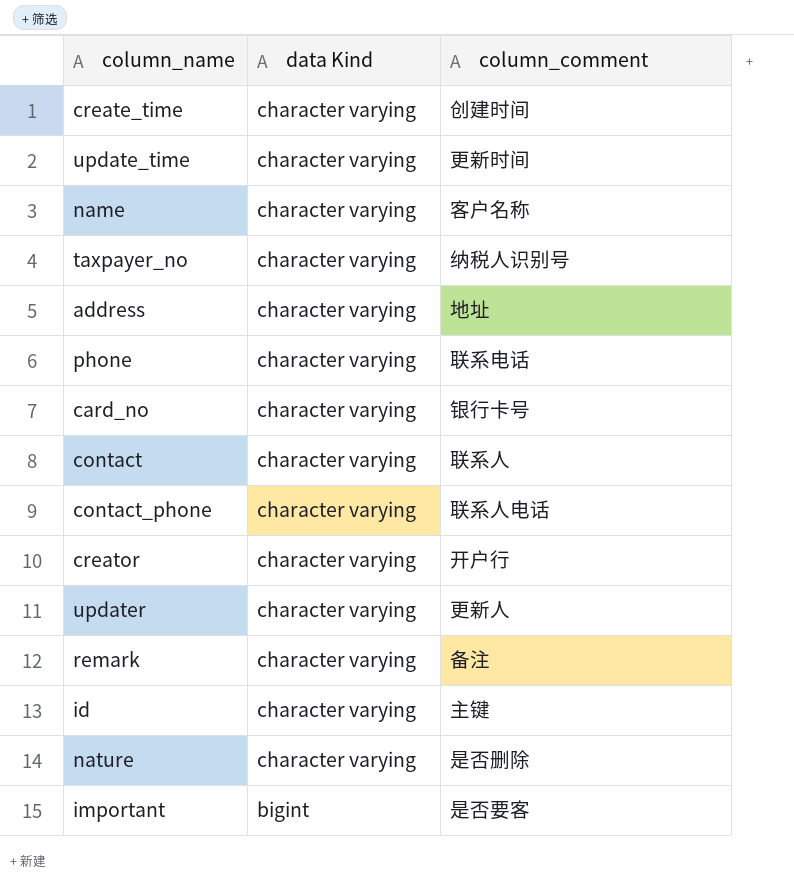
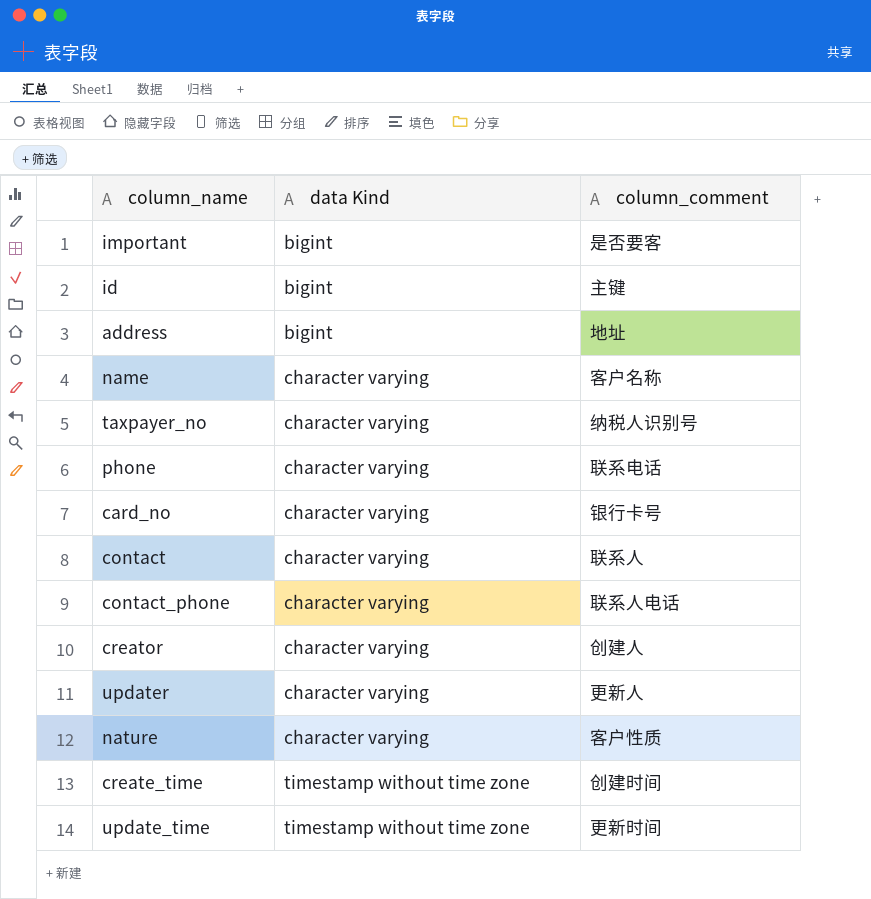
row order: data Kind descending -> data Kind ascending
row remark: character varying | 备注 -> none
id | data Kind: character varying -> bigint
address | data Kind: character varying -> bigint
creator | column_comment: 开户行 -> 创建人
nature | column_comment: 是否删除 -> 客户性质
create_time | data Kind: character varying -> timestamp without time zone
update_time | data Kind: character varying -> timestamp without time zone

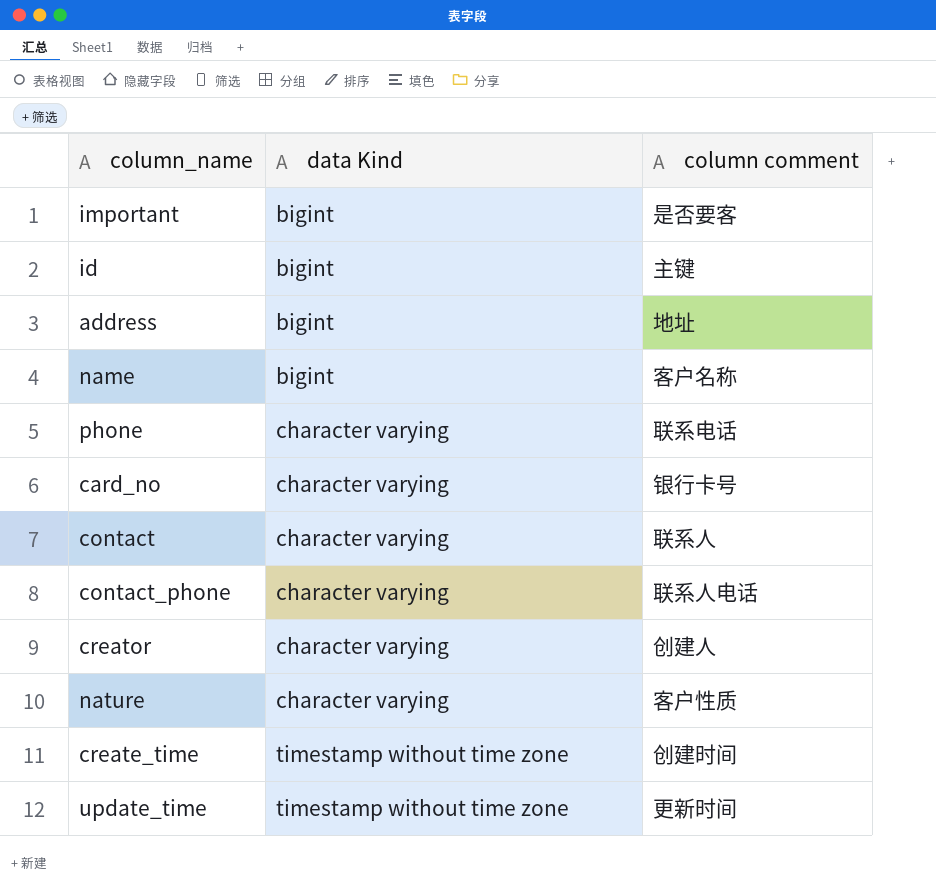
column name: column_comment -> column comment
row taxpayer_no: character varying | 纳税人识别号 -> none
row updater: character varying | 更新人 -> none
name | data Kind: character varying -> bigint

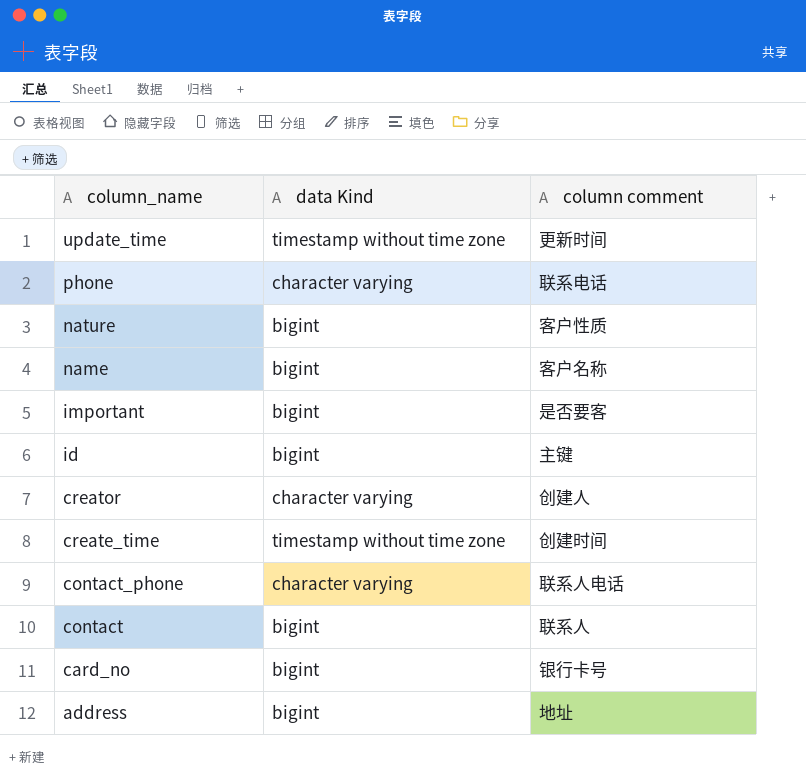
row order: data Kind ascending -> column_name descending
nature | data Kind: character varying -> bigint
contact | data Kind: character varying -> bigint
card_no | data Kind: character varying -> bigint

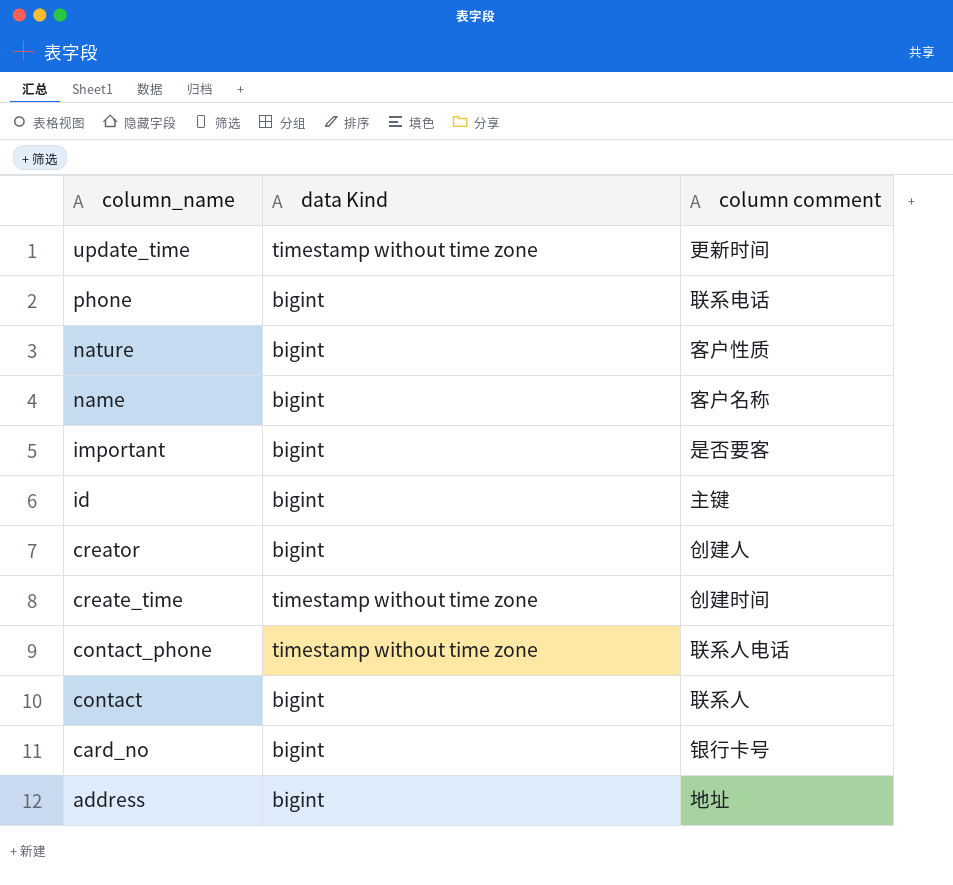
phone | data Kind: character varying -> bigint
creator | data Kind: character varying -> bigint
contact_phone | data Kind: character varying -> timestamp without time zone

